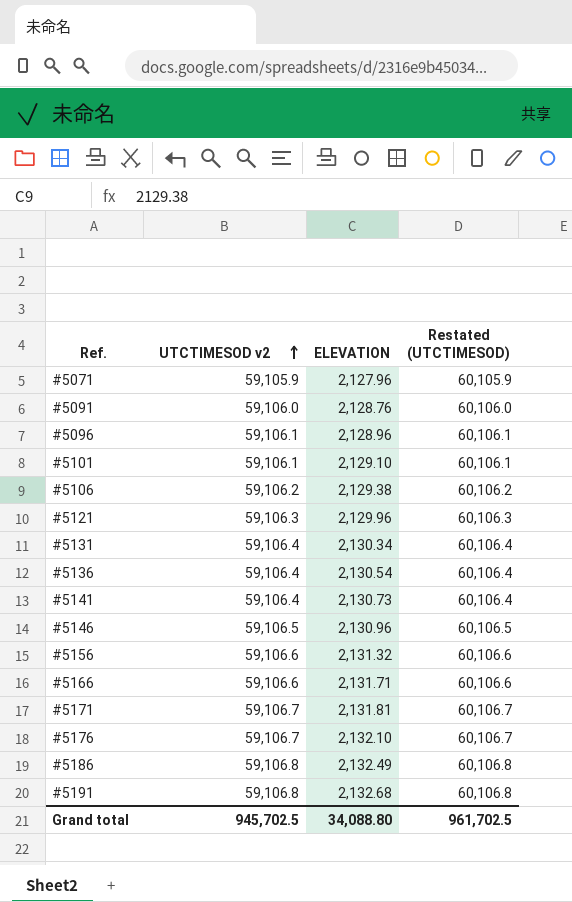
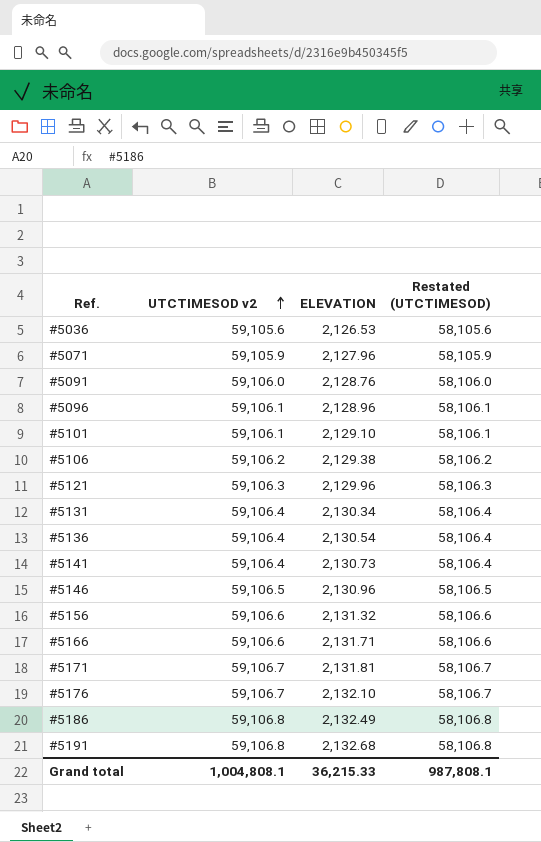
column Restated (UTCTIMESOD) | formula: [UTCTIMESOD v2] + 1000 -> [UTCTIMESOD v2] - 1000
row #5036: none -> 59,105.6 | 2,126.53 | 58,105.6
Grand total | UTCTIMESOD v2: 945,702.5 -> 1,004,808.1
Grand total | ELEVATION: 34,088.80 -> 36,215.33
Grand total | Restated (UTCTIMESOD): 961,702.5 -> 987,808.1

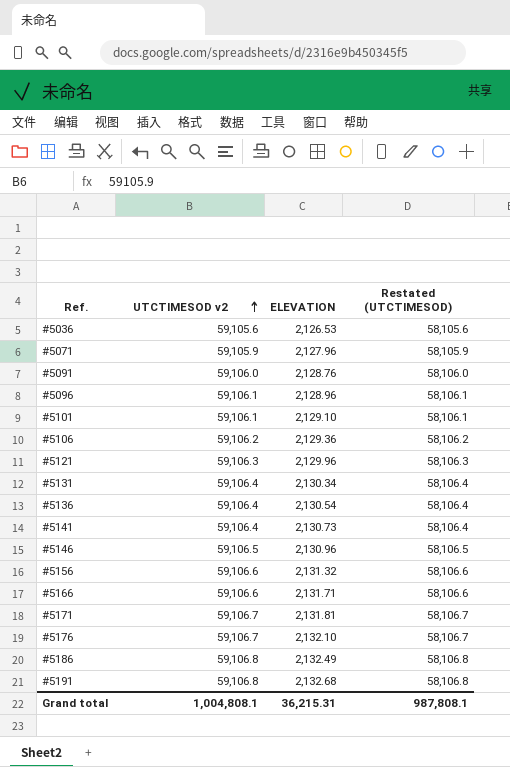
#5106 | ELEVATION: 2,129.38 -> 2,129.36
Grand total | ELEVATION: 36,215.33 -> 36,215.31

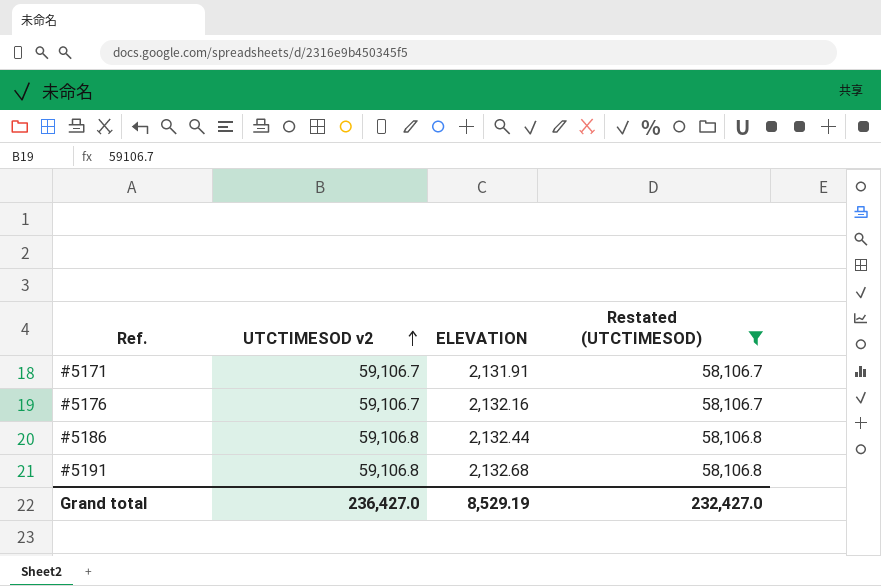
filter: none -> Restated (UTCTIMESOD) >= 58,106.7
#5171 | ELEVATION: 2,131.81 -> 2,131.91
#5176 | ELEVATION: 2,132.10 -> 2,132.16
#5186 | ELEVATION: 2,132.49 -> 2,132.44
Grand total | UTCTIMESOD v2: 1,004,808.1 -> 236,427.0
Grand total | ELEVATION: 36,215.31 -> 8,529.19
Grand total | Restated (UTCTIMESOD): 987,808.1 -> 232,427.0

